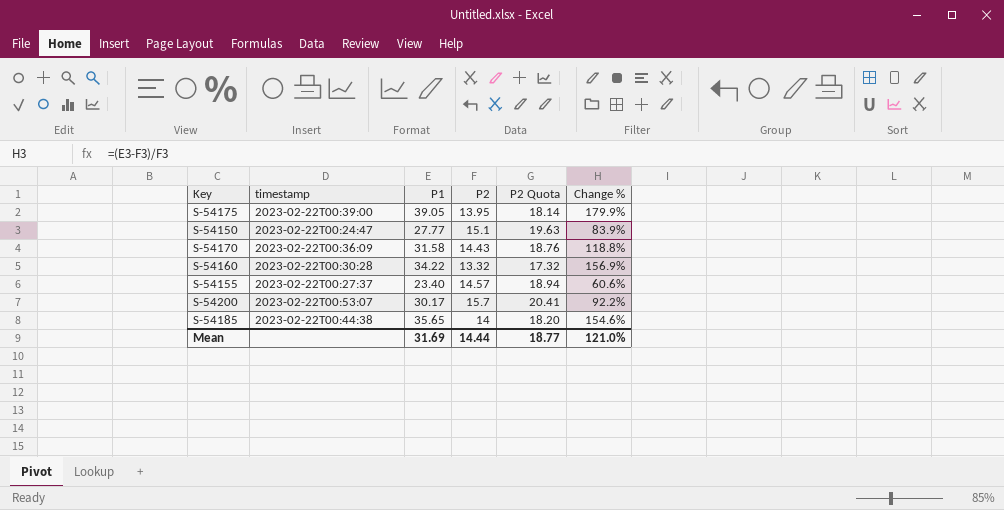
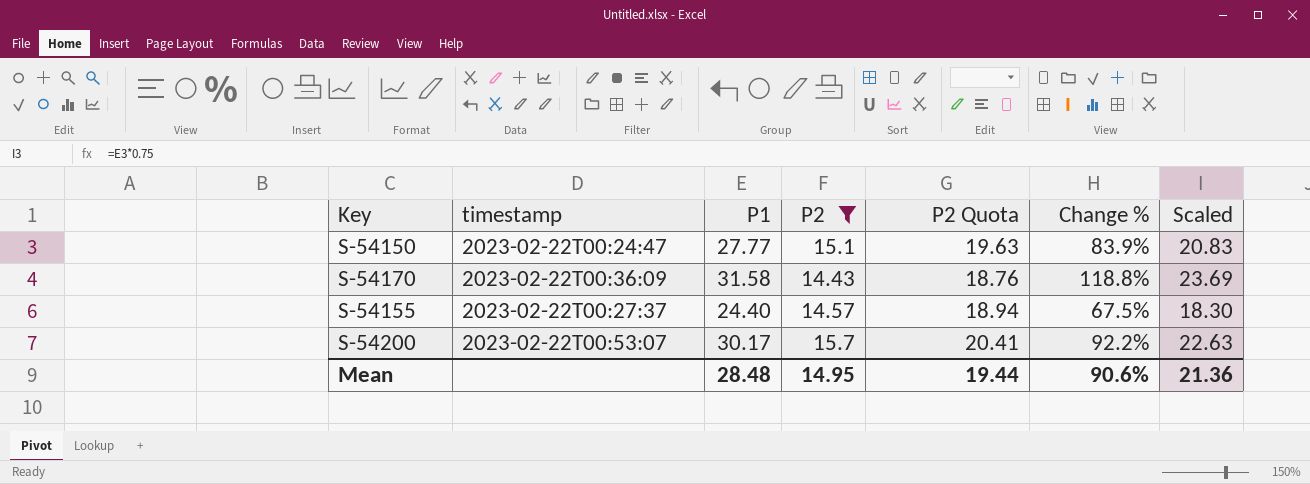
filter: none -> P2 >= 14.43
column Scaled | formula: none -> [P1] * 0.75
S-54155 | P1: 23.40 -> 24.40
S-54155 | Change %: 60.6% -> 67.5%
Mean | P1: 31.69 -> 28.48
Mean | P2: 14.44 -> 14.95
Mean | P2 Quota: 18.77 -> 19.44
Mean | Change %: 121.0% -> 90.6%

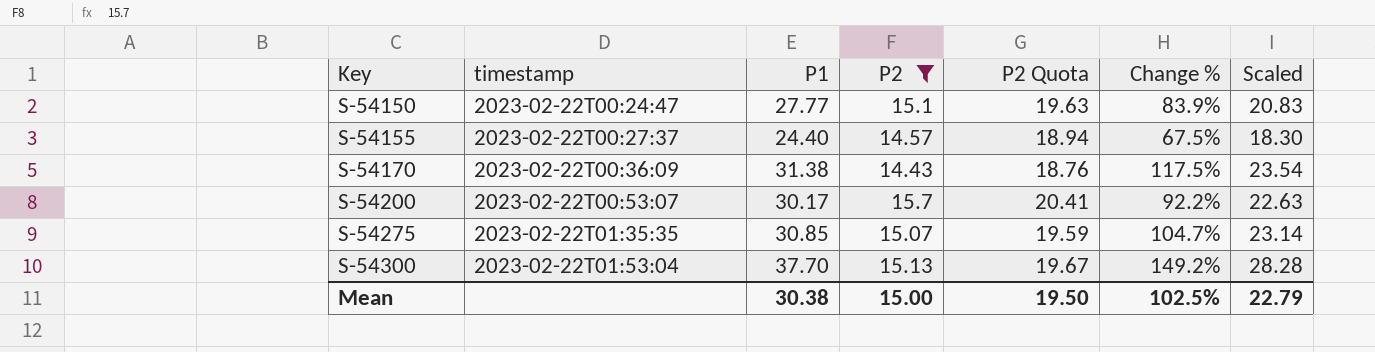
row order: none -> Key ascending
S-54170 | P1: 31.58 -> 31.38
S-54170 | Change %: 118.8% -> 117.5%
S-54170 | Scaled: 23.69 -> 23.54
row S-54275: none -> 2023-02-22T01:35:35 | 30.85 | 15.07 | 19.59 | 104.7% | 23.14
row S-54300: none -> 2023-02-22T01:53:04 | 37.70 | 15.13 | 19.67 | 149.2% | 28.28
Mean | P1: 28.48 -> 30.38
Mean | P2: 14.95 -> 15.00
Mean | P2 Quota: 19.44 -> 19.50
Mean | Change %: 90.6% -> 102.5%
Mean | Scaled: 21.36 -> 22.79

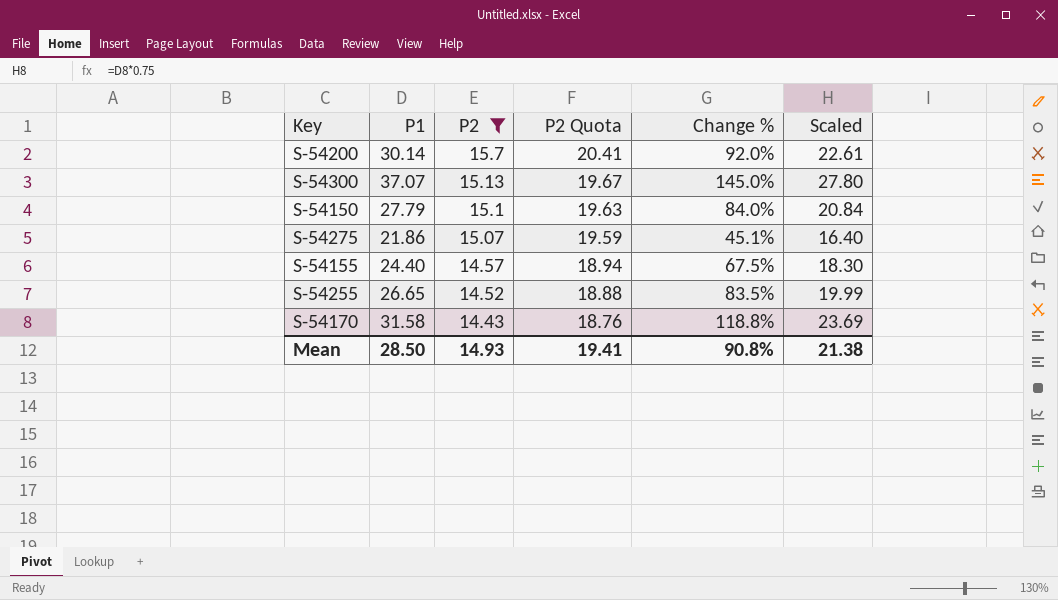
row order: Key ascending -> P2 descending
column timestamp | position: 2 -> none
S-54200 | P1: 30.17 -> 30.14
S-54200 | Change %: 92.2% -> 92.0%
S-54200 | Scaled: 22.63 -> 22.61
S-54300 | P1: 37.70 -> 37.07
S-54300 | Change %: 149.2% -> 145.0%
S-54300 | Scaled: 28.28 -> 27.80
S-54150 | P1: 27.77 -> 27.79
S-54150 | Change %: 83.9% -> 84.0%
S-54150 | Scaled: 20.83 -> 20.84
S-54275 | P1: 30.85 -> 21.86
S-54275 | Change %: 104.7% -> 45.1%
S-54275 | Scaled: 23.14 -> 16.40
row S-54255: none -> 26.65 | 14.52 | 18.88 | 83.5% | 19.99
S-54170 | P1: 31.38 -> 31.58
S-54170 | Change %: 117.5% -> 118.8%
S-54170 | Scaled: 23.54 -> 23.69
Mean | P1: 30.38 -> 28.50
Mean | P2: 15.00 -> 14.93
Mean | P2 Quota: 19.50 -> 19.41
Mean | Change %: 102.5% -> 90.8%
Mean | Scaled: 22.79 -> 21.38

